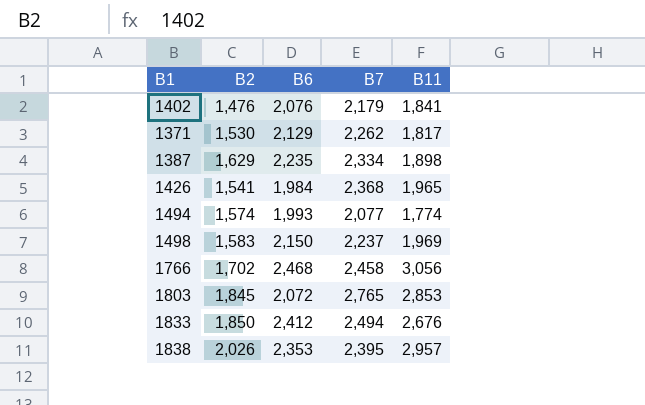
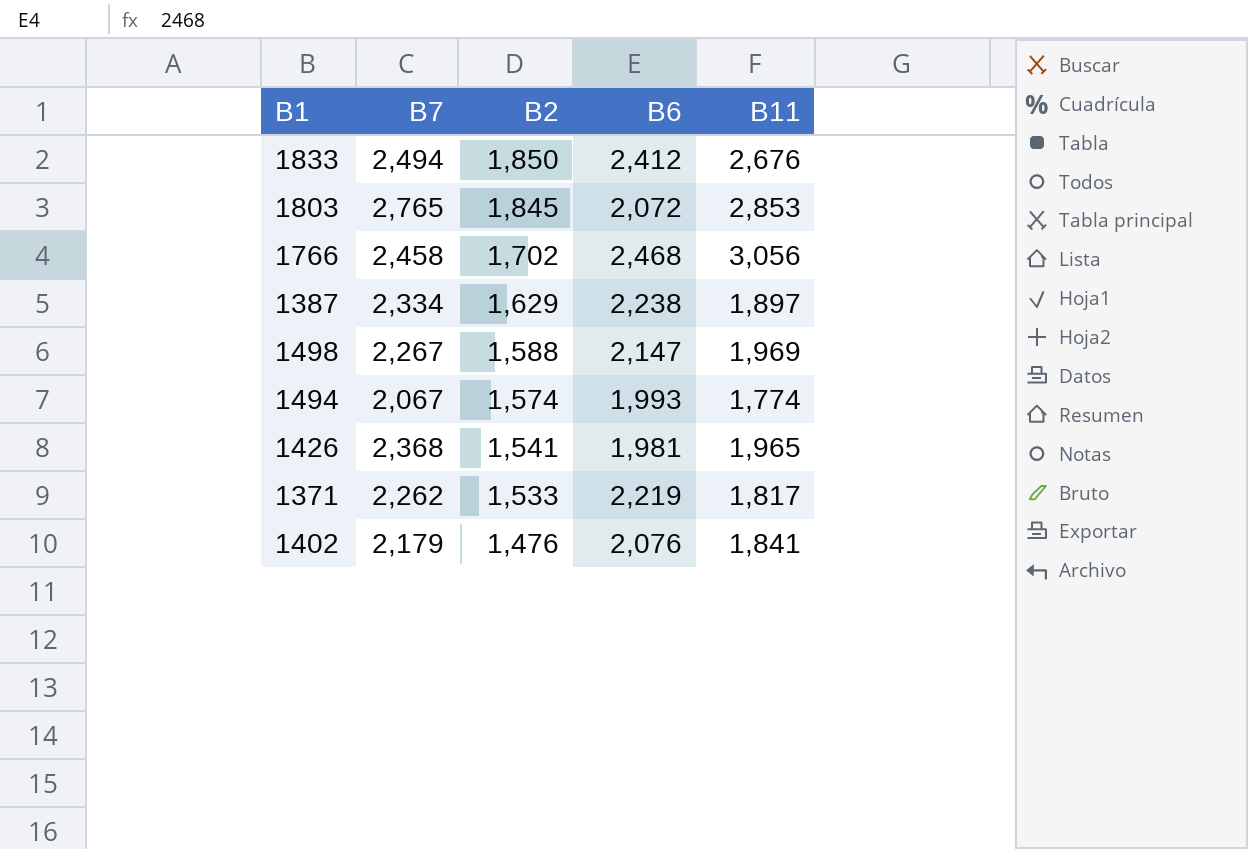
row order: none -> B2 descending
column B7 | position: 4 -> 2
row 1838: 2,026 | 2,353 | 2,395 | 2,957 -> none
1387 | B6: 2,235 -> 2,238
1387 | B11: 1,898 -> 1,897
1498 | B7: 2,237 -> 2,267
1498 | B2: 1,583 -> 1,588
1498 | B6: 2,150 -> 2,147
1494 | B7: 2,077 -> 2,067
1426 | B6: 1,984 -> 1,981
1371 | B2: 1,530 -> 1,533
1371 | B6: 2,129 -> 2,219

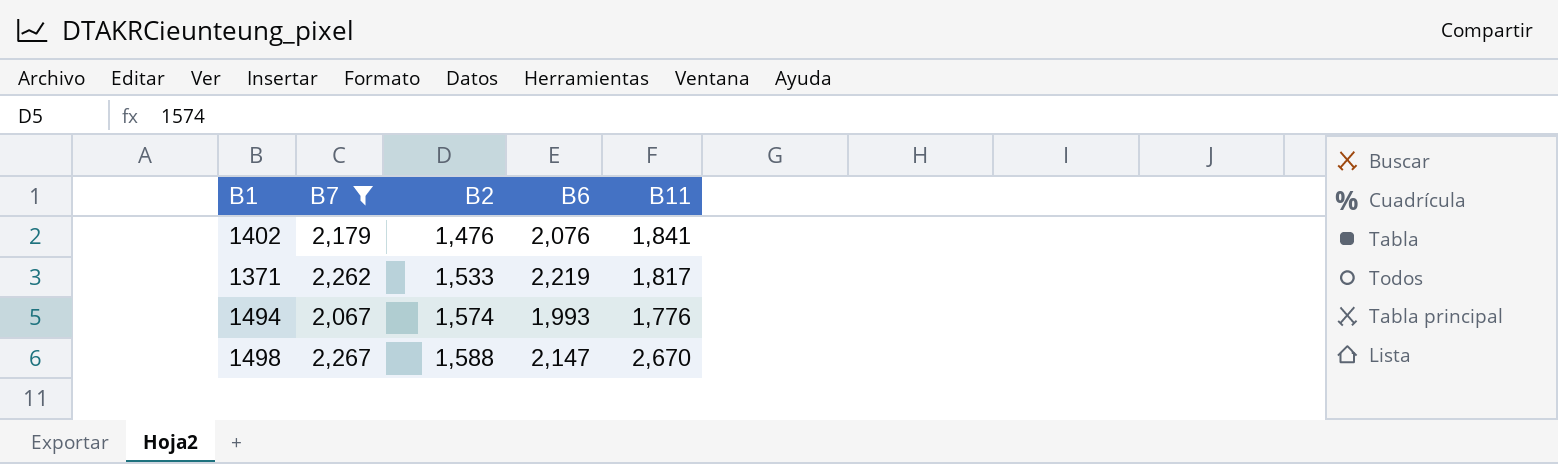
filter: none -> B7 <= 2,267
row order: B2 descending -> B2 ascending
1494 | B11: 1,774 -> 1,776
1498 | B11: 1,969 -> 2,670

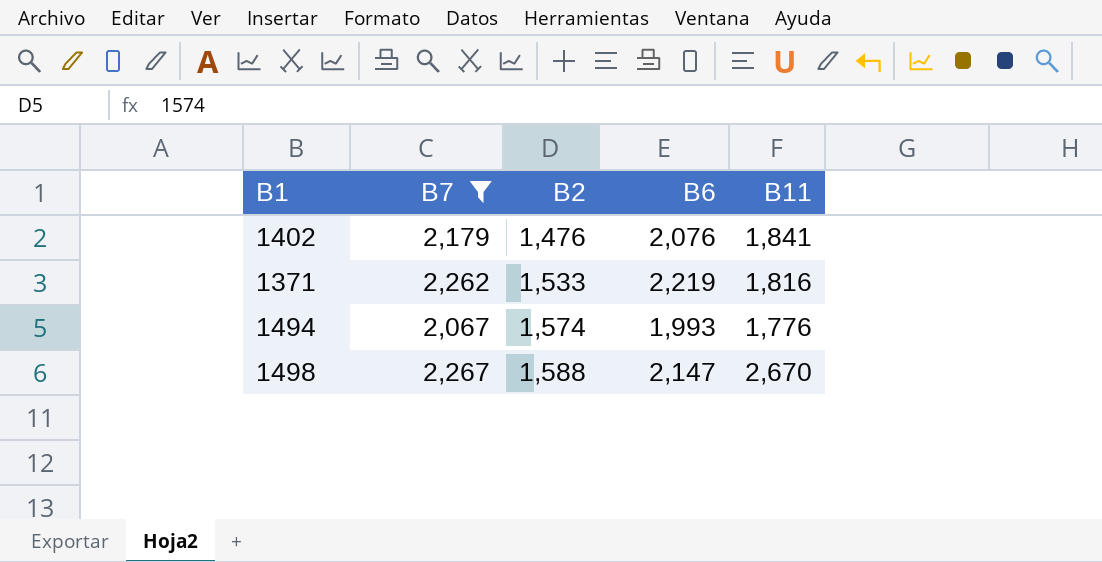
1371 | B11: 1,817 -> 1,816

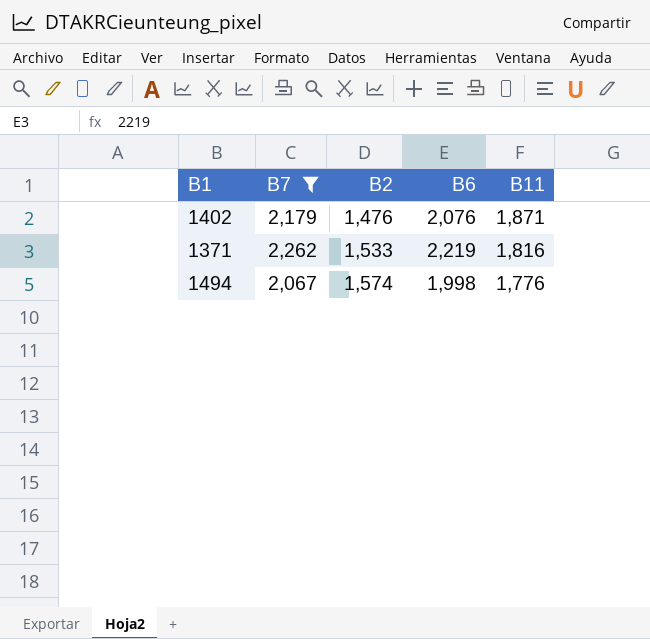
row 1498: 2,267 | 1,588 | 2,147 | 2,670 -> none
1402 | B11: 1,841 -> 1,871
1494 | B6: 1,993 -> 1,998

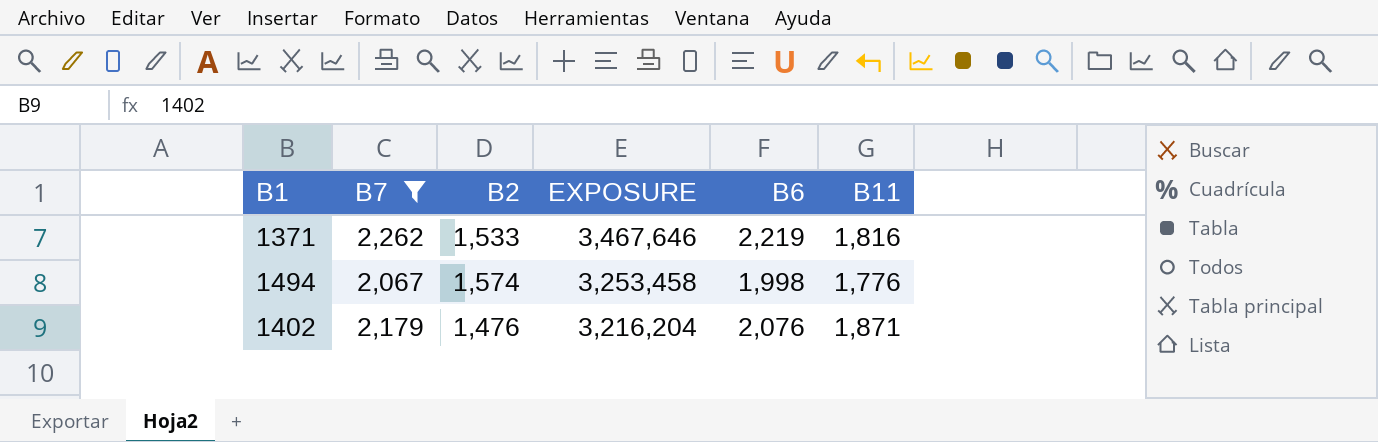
row order: B2 ascending -> EXPOSURE descending
column EXPOSURE | formula: none -> [B7] * [B2]

